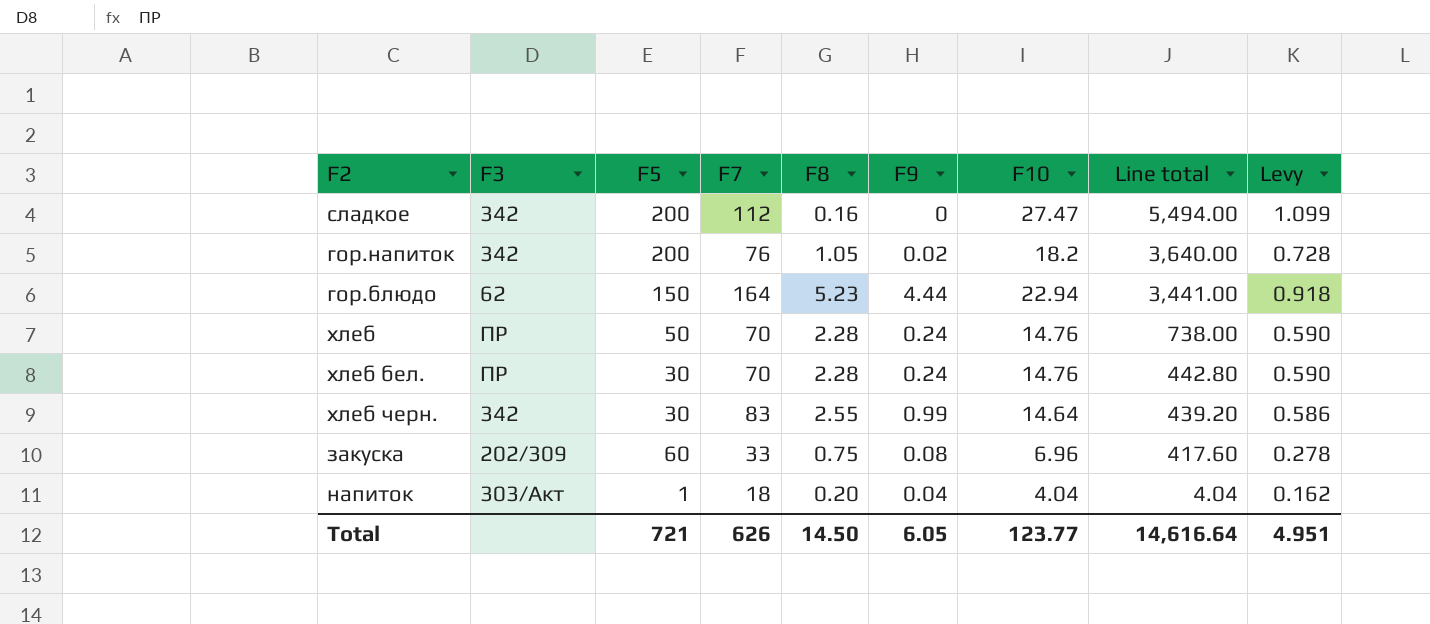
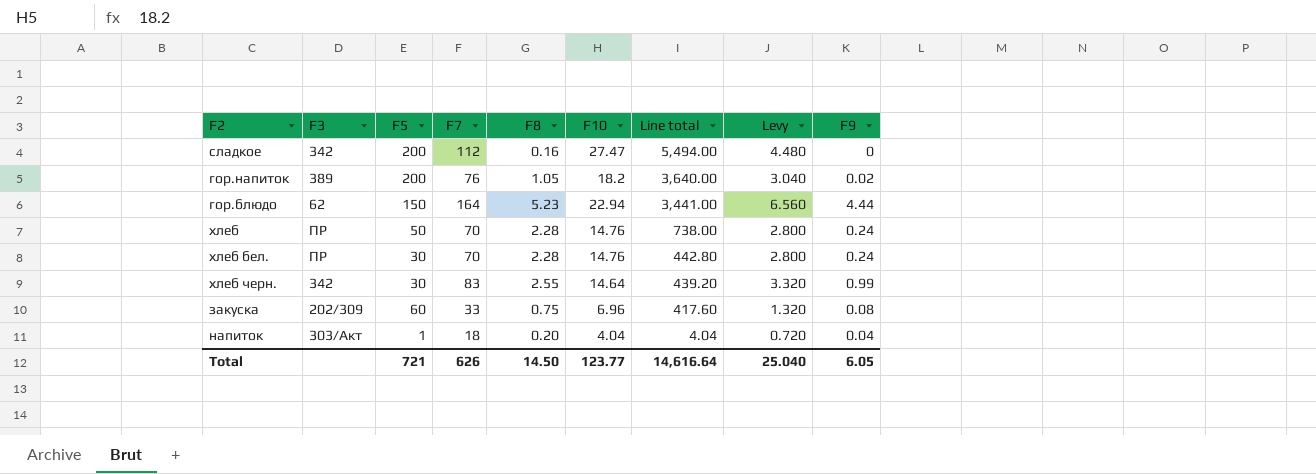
column Levy | formula: [F10] * 0.04 -> [F7] * 0.04
column F9 | position: 6 -> 9
гор.напиток | F3: 342 -> 389
Total | Levy: 4.951 -> 25.040

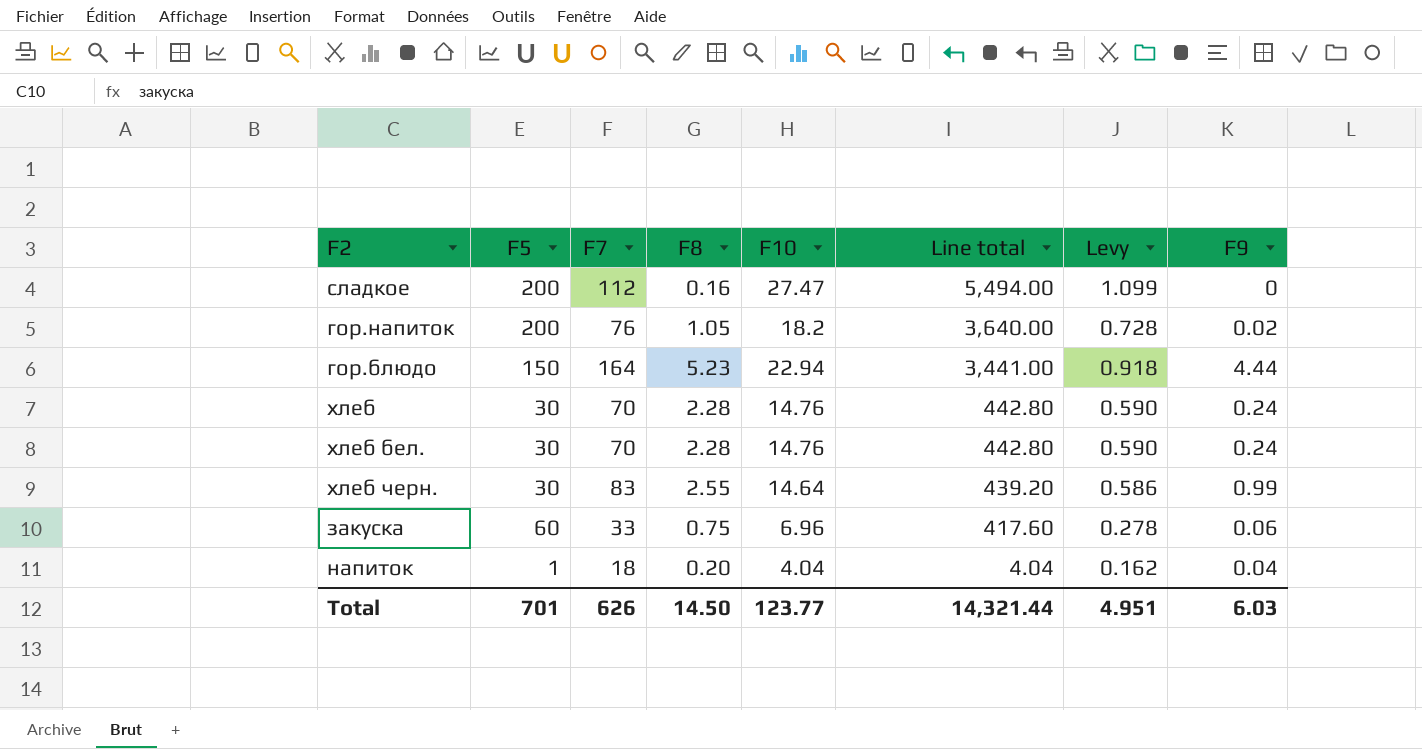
column F3 | position: 2 -> none
column Levy | formula: [F7] * 0.04 -> [F10] * 0.04
хлеб | F5: 50 -> 30
хлеб | Line total: 738.00 -> 442.80
закуска | F9: 0.08 -> 0.06
Total | F5: 721 -> 701
Total | Line total: 14,616.64 -> 14,321.44
Total | Levy: 25.040 -> 4.951
Total | F9: 6.05 -> 6.03

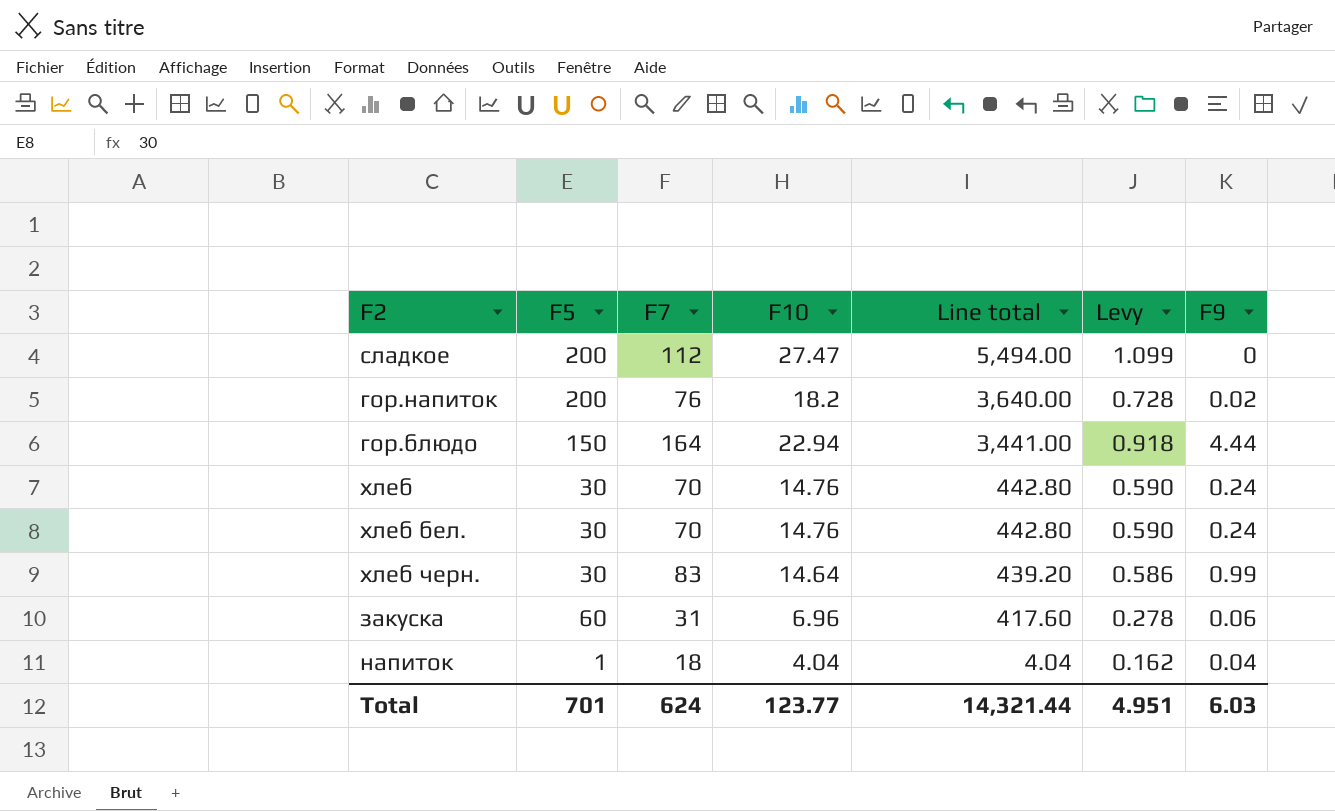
column F8 | position: 4 -> none
закуска | F7: 33 -> 31
Total | F7: 626 -> 624

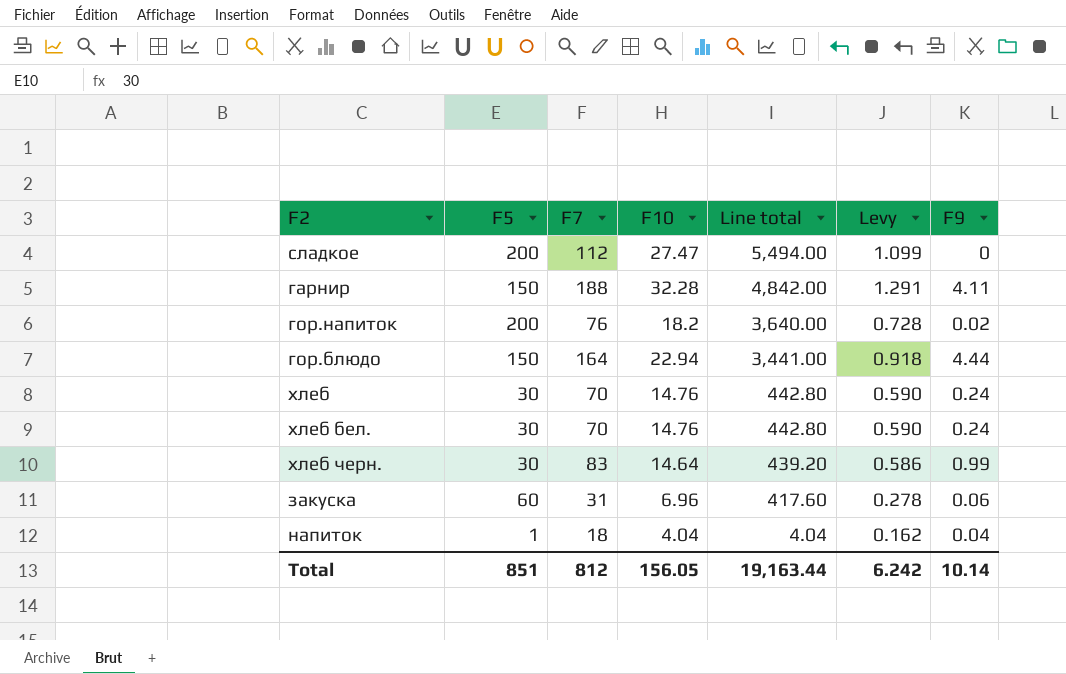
row гарнир: none -> 150 | 188 | 32.28 | 4,842.00 | 1.291 | 4.11
Total | F5: 701 -> 851
Total | F7: 624 -> 812
Total | F10: 123.77 -> 156.05
Total | Line total: 14,321.44 -> 19,163.44
Total | Levy: 4.951 -> 6.242
Total | F9: 6.03 -> 10.14

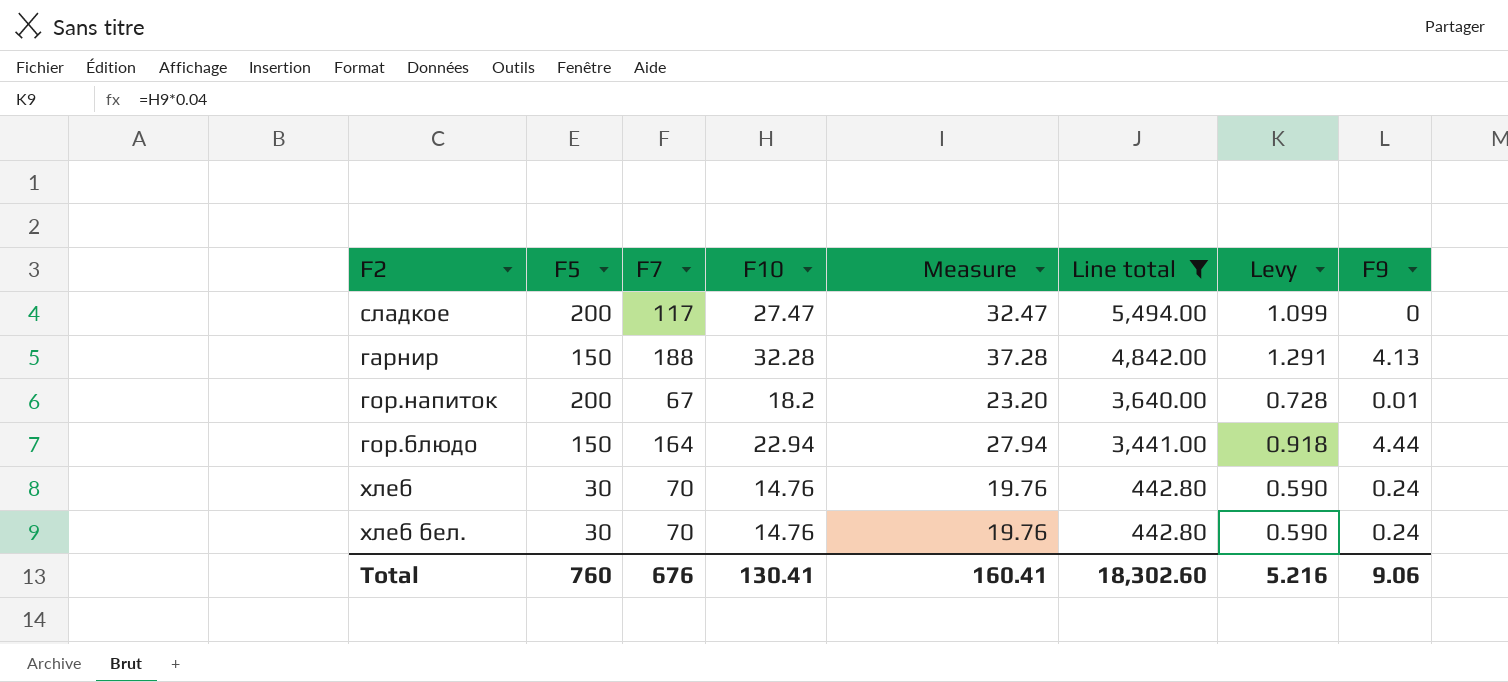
filter: none -> Line total >= 442.80
column Measure | formula: none -> [F10] + 5
сладкое | F7: 112 -> 117
гарнир | F9: 4.11 -> 4.13
гор.напиток | F7: 76 -> 67
гор.напиток | F9: 0.02 -> 0.01
Total | F5: 851 -> 760
Total | F7: 812 -> 676
Total | F10: 156.05 -> 130.41
Total | Line total: 19,163.44 -> 18,302.60
Total | Levy: 6.242 -> 5.216
Total | F9: 10.14 -> 9.06

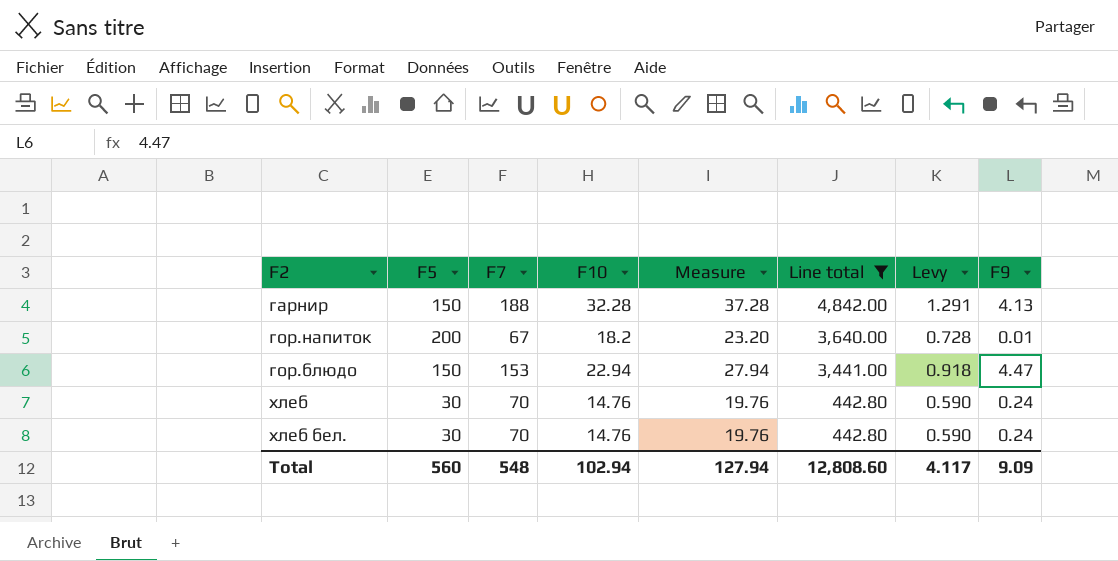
row сладкое: 200 | 117 | 27.47 | 32.47 | 5,494.00 | 1.099 | 0 -> none
гор.блюдо | F7: 164 -> 153
гор.блюдо | F9: 4.44 -> 4.47
Total | F5: 760 -> 560
Total | F7: 676 -> 548
Total | F10: 130.41 -> 102.94
Total | Measure: 160.41 -> 127.94
Total | Line total: 18,302.60 -> 12,808.60
Total | Levy: 5.216 -> 4.117
Total | F9: 9.06 -> 9.09

